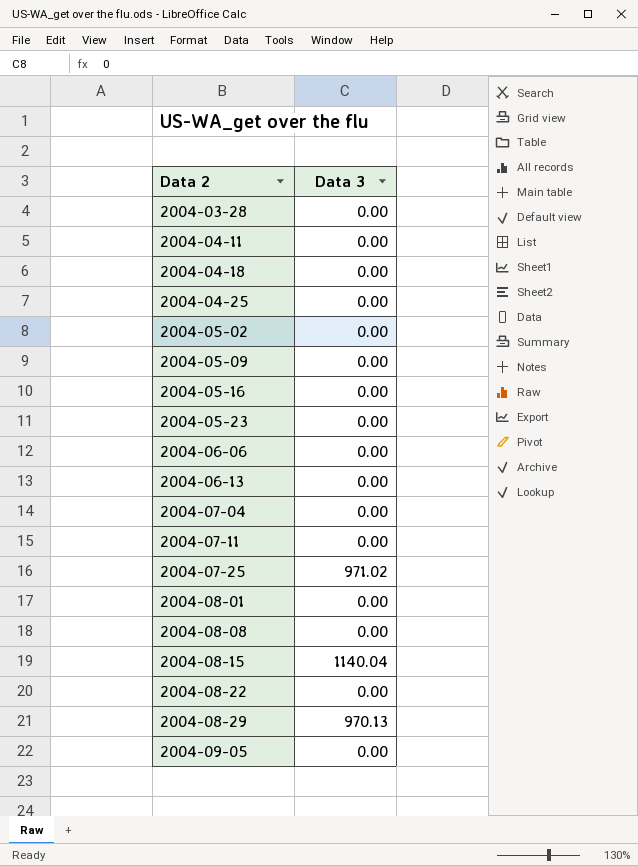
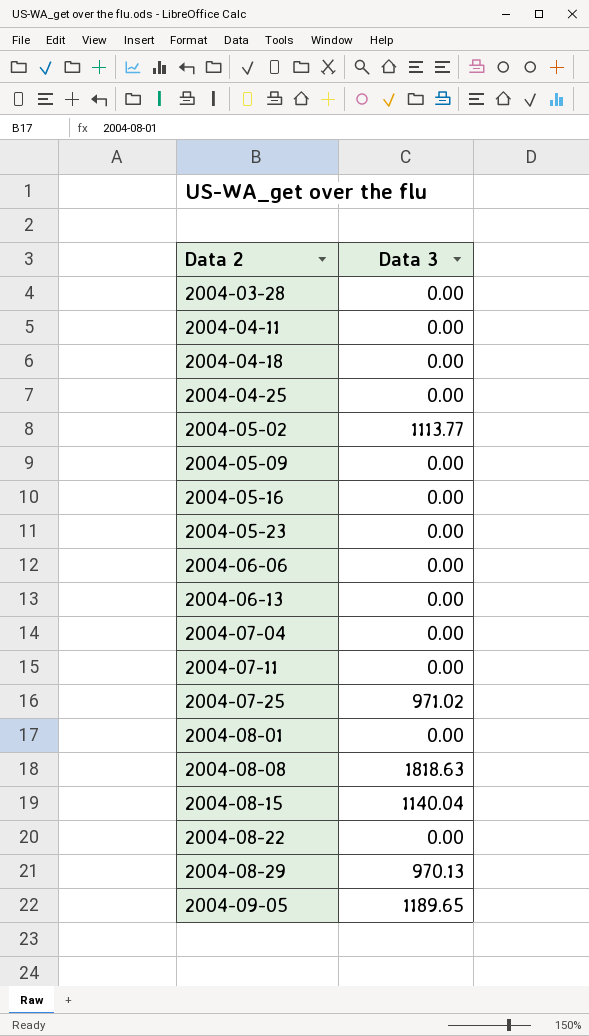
2004-05-02 | Data 3: 0.00 -> 1113.77
2004-08-08 | Data 3: 0.00 -> 1818.63
2004-09-05 | Data 3: 0.00 -> 1189.65

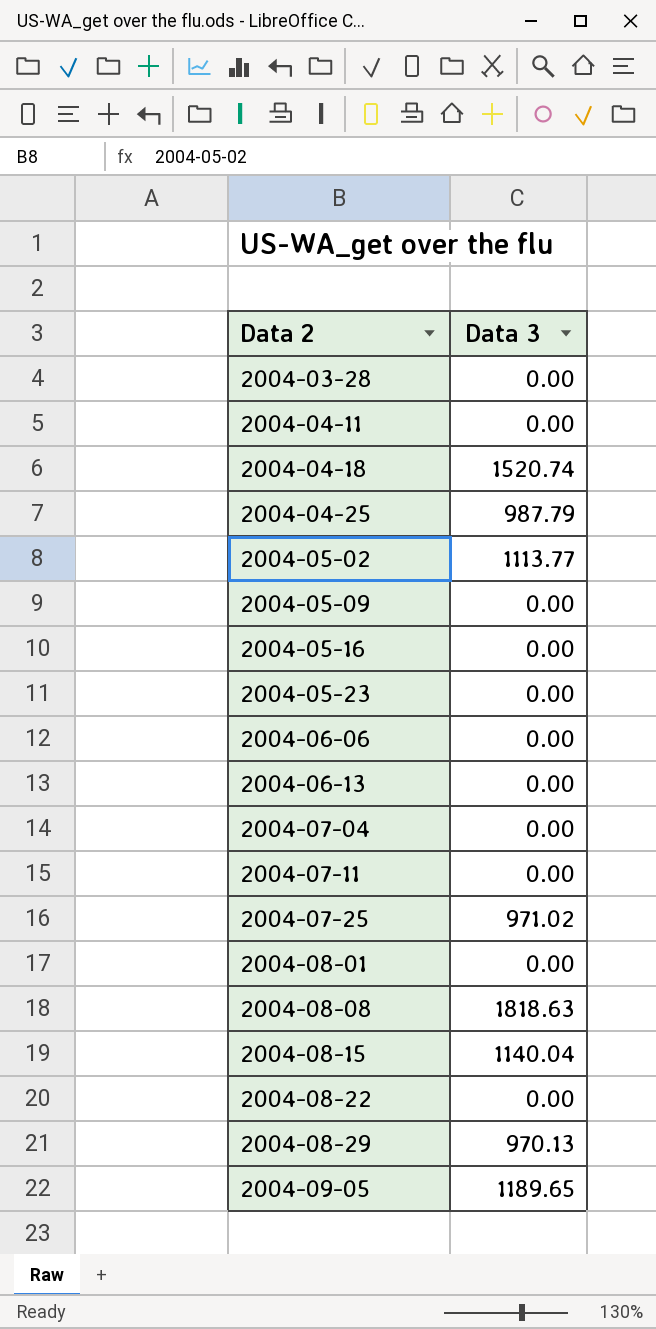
2004-04-18 | Data 3: 0.00 -> 1520.74
2004-04-25 | Data 3: 0.00 -> 987.79

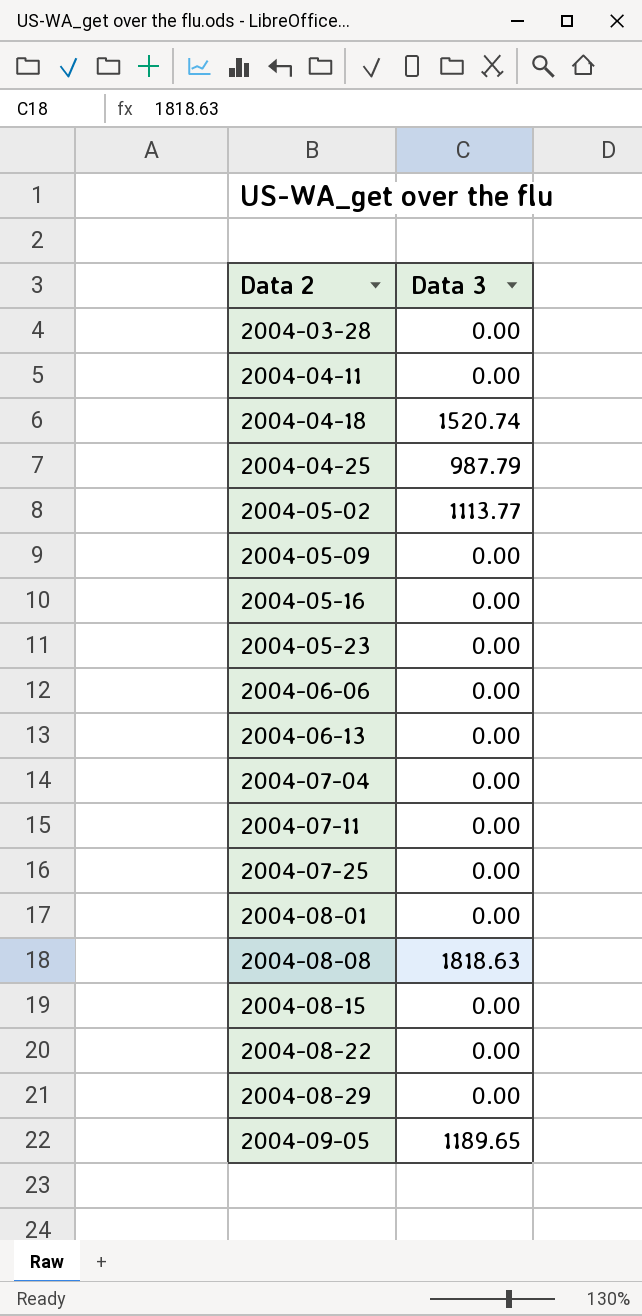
2004-07-25 | Data 3: 971.02 -> 0.00
2004-08-15 | Data 3: 1140.04 -> 0.00
2004-08-29 | Data 3: 970.13 -> 0.00

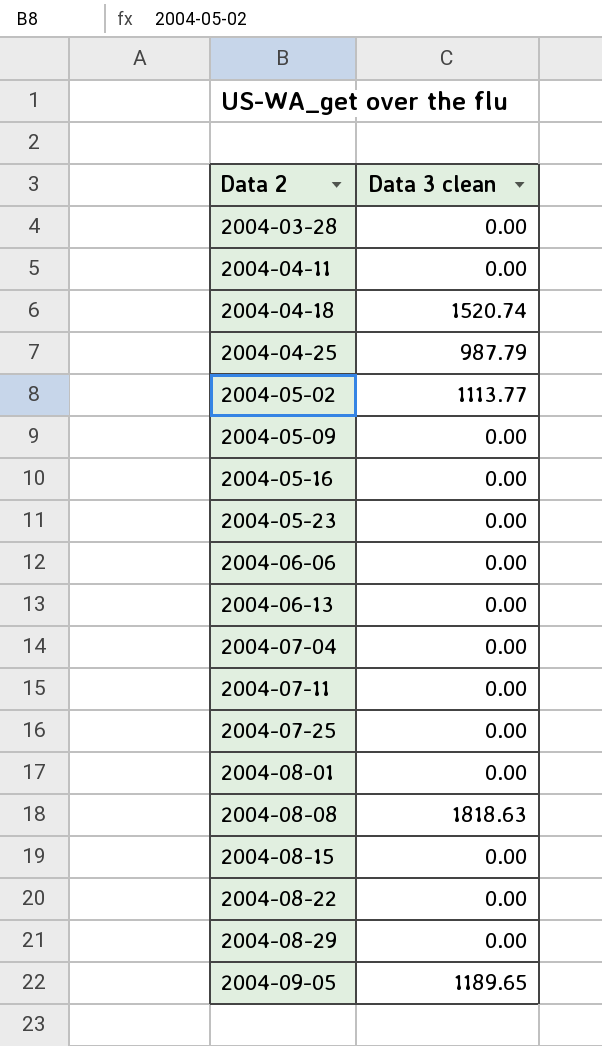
column name: Data 3 -> Data 3 clean

